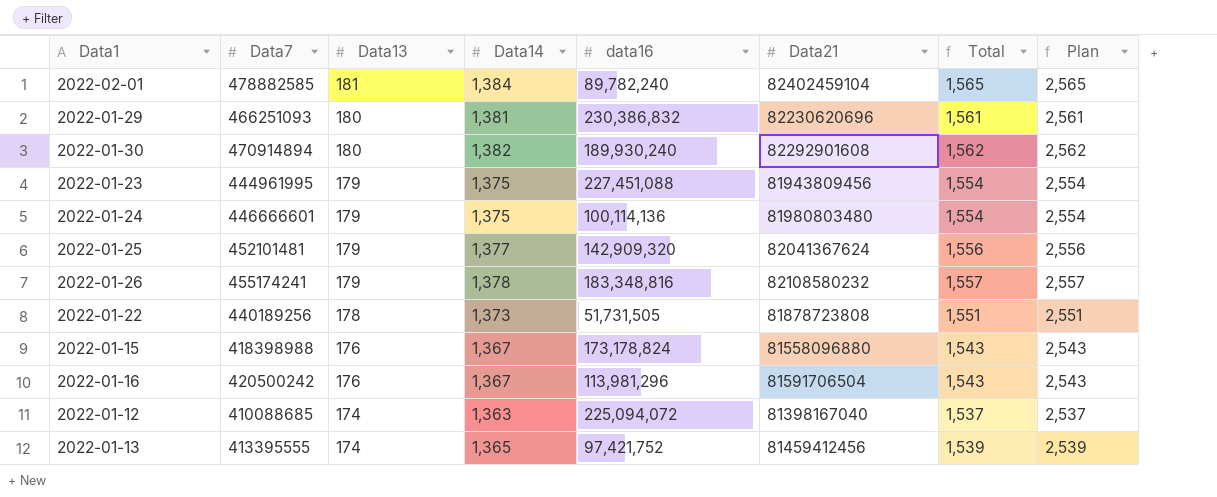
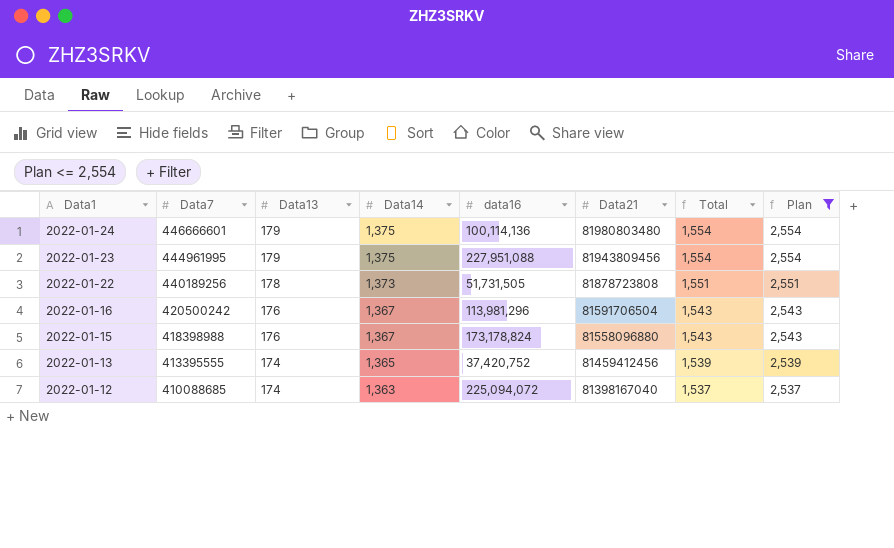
filter: none -> Plan <= 2,554
row order: Data13 descending -> Data1 descending
2022-01-23 | data16: 227,451,088 -> 227,951,088
2022-01-13 | data16: 97,421,752 -> 37,420,752

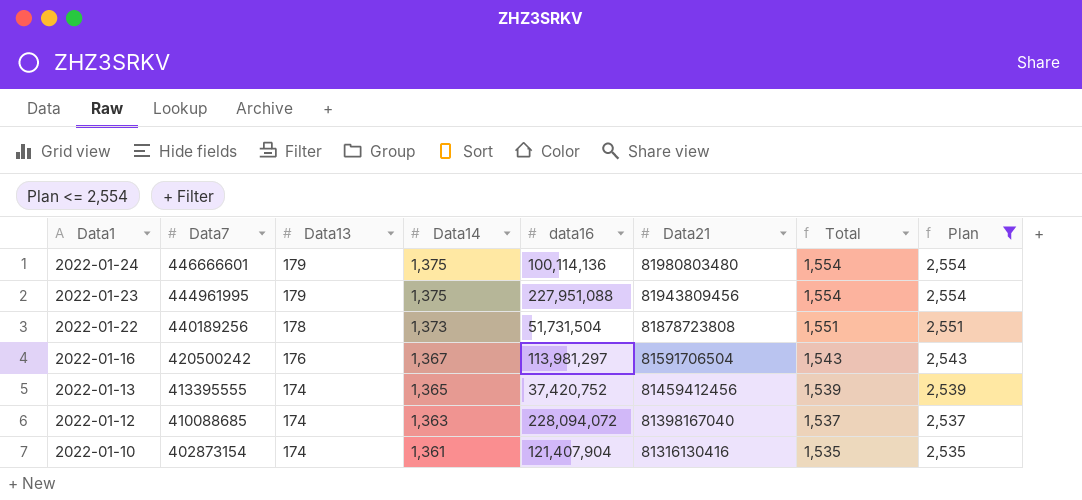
row 2022-01-15: 418398988 | 176 | 1,367 | 173,178,824 | 81558096880 | 1,543 | 2,543 -> none
2022-01-22 | data16: 51,731,505 -> 51,731,504
2022-01-16 | data16: 113,981,296 -> 113,981,297
2022-01-12 | data16: 225,094,072 -> 228,094,072
row 2022-01-10: none -> 402873154 | 174 | 1,361 | 121,407,904 | 81316130416 | 1,535 | 2,535

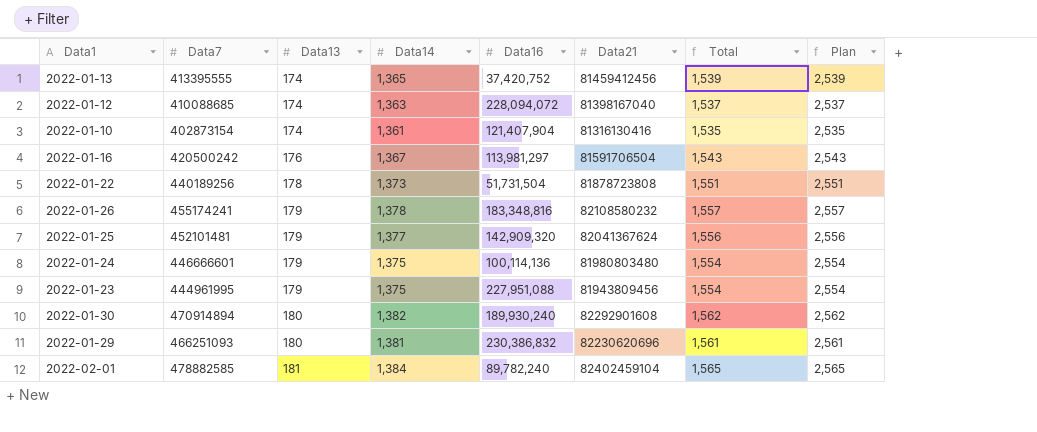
filter: Plan <= 2,554 -> none
row order: Data1 descending -> Data13 ascending
column name: data16 -> Data16

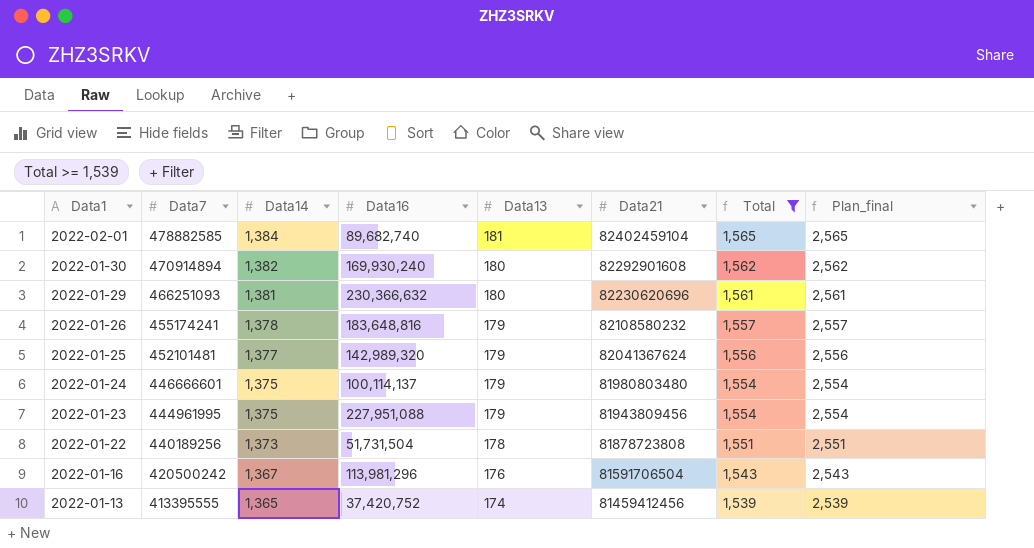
filter: none -> Total >= 1,539
row order: Data13 ascending -> Data1 descending
column Data13 | position: 3 -> 5
column name: Plan -> Plan_final
2022-02-01 | Data16: 89,782,240 -> 89,682,740
2022-01-30 | Data16: 189,930,240 -> 169,930,240
2022-01-29 | Data16: 230,386,832 -> 230,366,632
2022-01-26 | Data16: 183,348,816 -> 183,648,816
2022-01-25 | Data16: 142,909,320 -> 142,989,320
2022-01-24 | Data16: 100,114,136 -> 100,114,137
2022-01-16 | Data16: 113,981,297 -> 113,981,296

